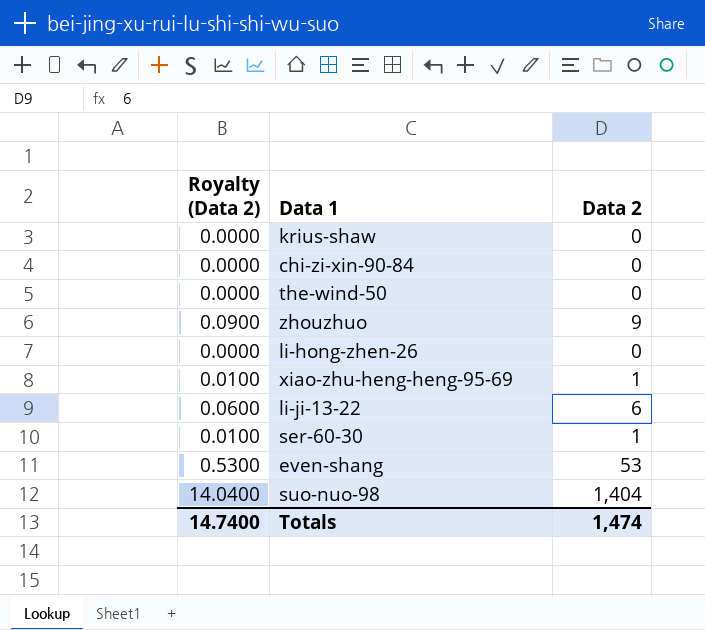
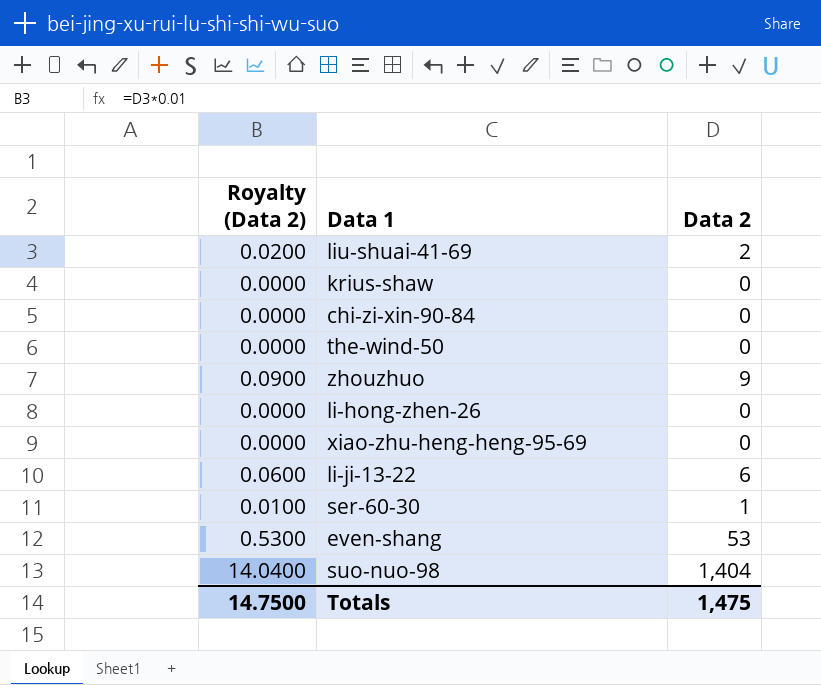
row liu-shuai-41-69: none -> 0.0200 | 2
xiao-zhu-heng-heng-95-69 | Royalty (Data 2): 0.0100 -> 0.0000
xiao-zhu-heng-heng-95-69 | Data 2: 1 -> 0
Totals | Royalty (Data 2): 14.7400 -> 14.7500
Totals | Data 2: 1,474 -> 1,475

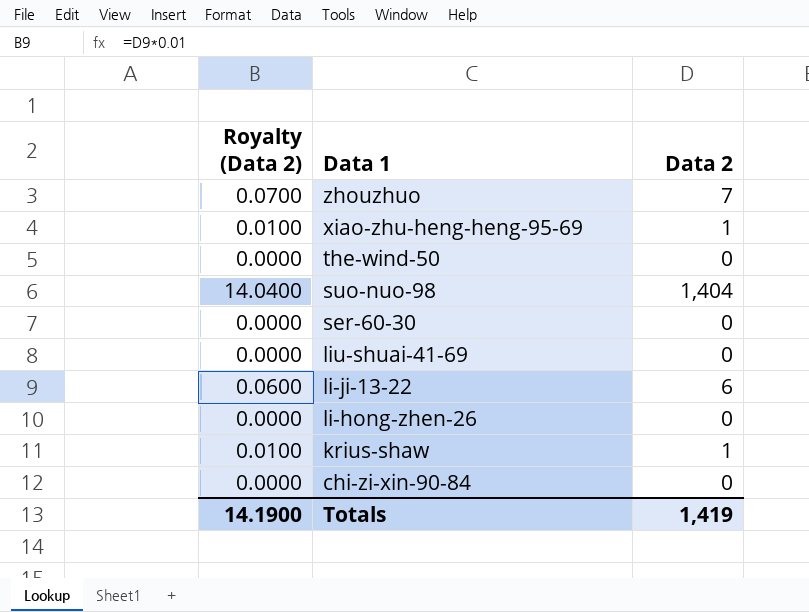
row order: none -> Data 1 descending
row even-shang: 0.5300 | 53 -> none
zhouzhuo | Royalty (Data 2): 0.0900 -> 0.0700
zhouzhuo | Data 2: 9 -> 7
xiao-zhu-heng-heng-95-69 | Royalty (Data 2): 0.0000 -> 0.0100
xiao-zhu-heng-heng-95-69 | Data 2: 0 -> 1
ser-60-30 | Royalty (Data 2): 0.0100 -> 0.0000
ser-60-30 | Data 2: 1 -> 0
liu-shuai-41-69 | Royalty (Data 2): 0.0200 -> 0.0000
liu-shuai-41-69 | Data 2: 2 -> 0
krius-shaw | Royalty (Data 2): 0.0000 -> 0.0100
krius-shaw | Data 2: 0 -> 1
Totals | Royalty (Data 2): 14.7500 -> 14.1900
Totals | Data 2: 1,475 -> 1,419

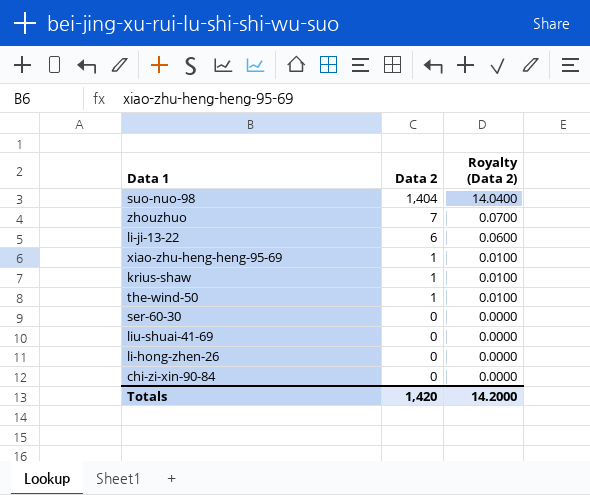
row order: Data 1 descending -> Data 2 descending
column Royalty (Data 2) | position: 1 -> 3
the-wind-50 | Data 2: 0 -> 1
the-wind-50 | Royalty (Data 2): 0.0000 -> 0.0100
Totals | Data 2: 1,419 -> 1,420
Totals | Royalty (Data 2): 14.1900 -> 14.2000

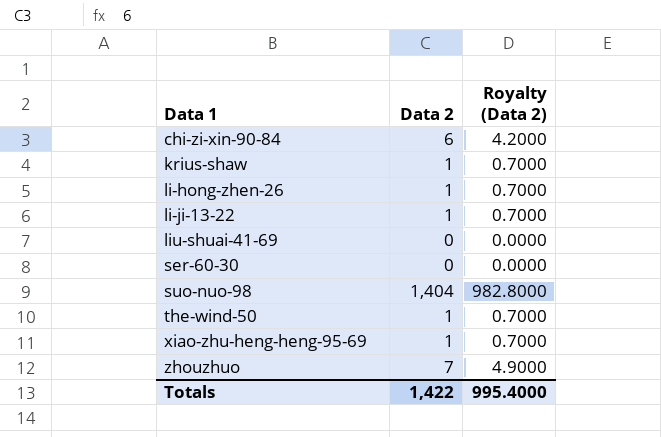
row order: Data 2 descending -> Data 1 ascending
column Royalty (Data 2) | formula: [Data 2] * 0.01 -> [Data 2] * 0.7
chi-zi-xin-90-84 | Data 2: 0 -> 6
li-hong-zhen-26 | Data 2: 0 -> 1
li-ji-13-22 | Data 2: 6 -> 1
Totals | Data 2: 1,420 -> 1,422
Totals | Royalty (Data 2): 14.2000 -> 995.4000

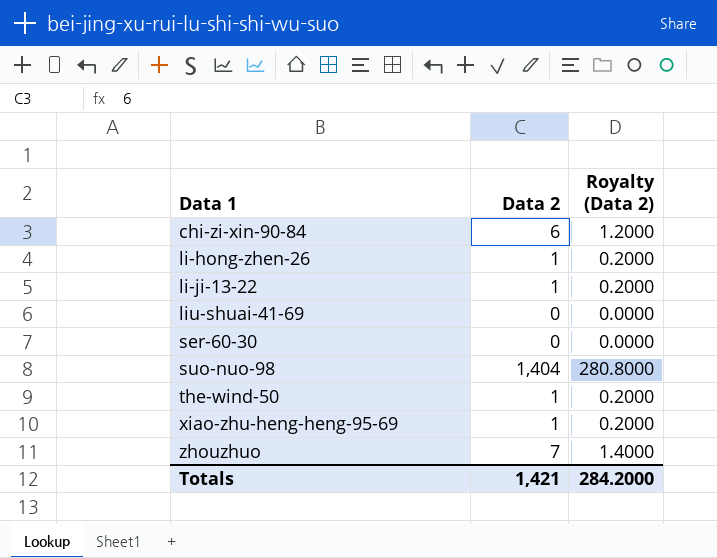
column Royalty (Data 2) | formula: [Data 2] * 0.7 -> [Data 2] * 0.2
row krius-shaw: 1 | 0.7000 -> none
Totals | Data 2: 1,422 -> 1,421
Totals | Royalty (Data 2): 995.4000 -> 284.2000

